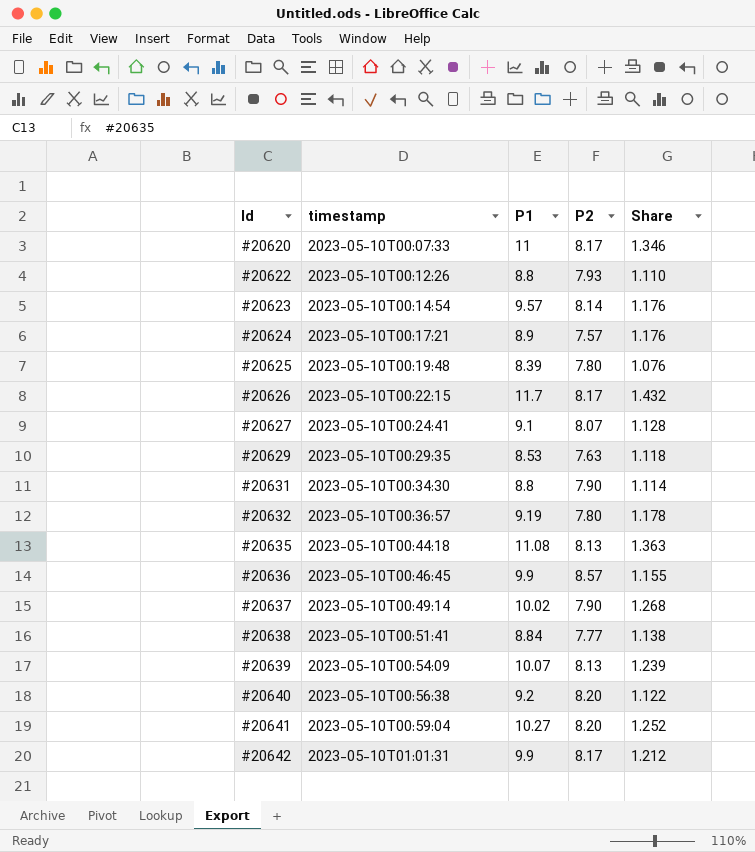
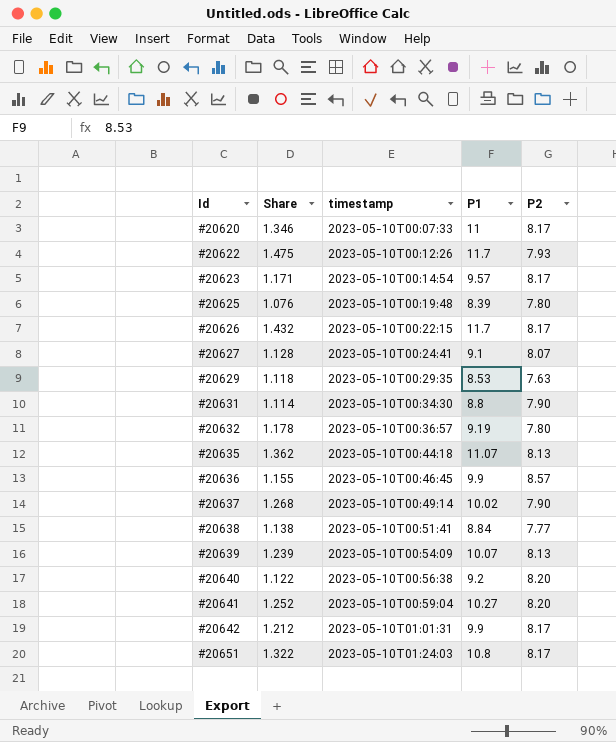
column Share | position: 5 -> 2
row #20624: 2023-05-10T00:17:21 | 8.9 | 7.57 | 1.176 -> none
#20622 | Share: 1.110 -> 1.475
#20622 | P1: 8.8 -> 11.7
#20623 | Share: 1.176 -> 1.171
#20623 | P2: 8.14 -> 8.17
#20635 | Share: 1.363 -> 1.362
#20635 | P1: 11.08 -> 11.07
row #20651: none -> 1.322 | 2023-05-10T01:24:03 | 10.8 | 8.17

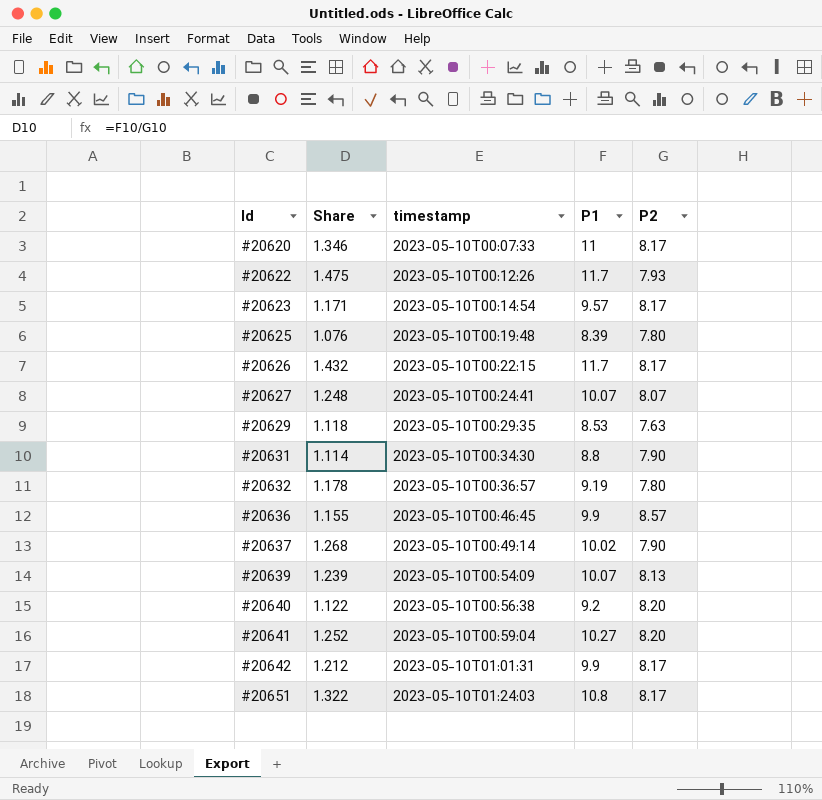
row #20635: 1.362 | 2023-05-10T00:44:18 | 11.07 | 8.13 -> none
row #20638: 1.138 | 2023-05-10T00:51:41 | 8.84 | 7.77 -> none
#20627 | Share: 1.128 -> 1.248
#20627 | P1: 9.1 -> 10.07

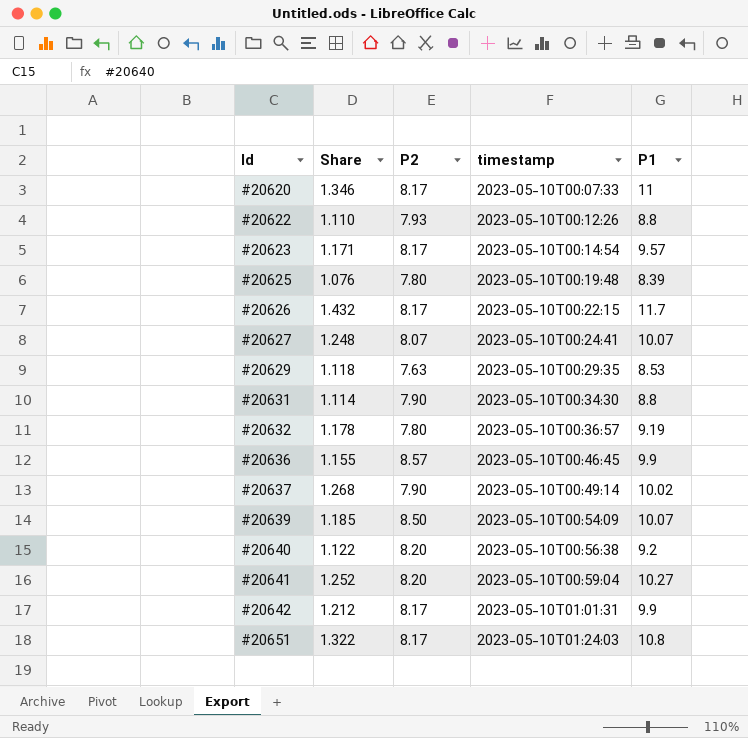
column P2 | position: 5 -> 3
#20622 | Share: 1.475 -> 1.110
#20622 | P1: 11.7 -> 8.8
#20639 | Share: 1.239 -> 1.185
#20639 | P2: 8.13 -> 8.50

